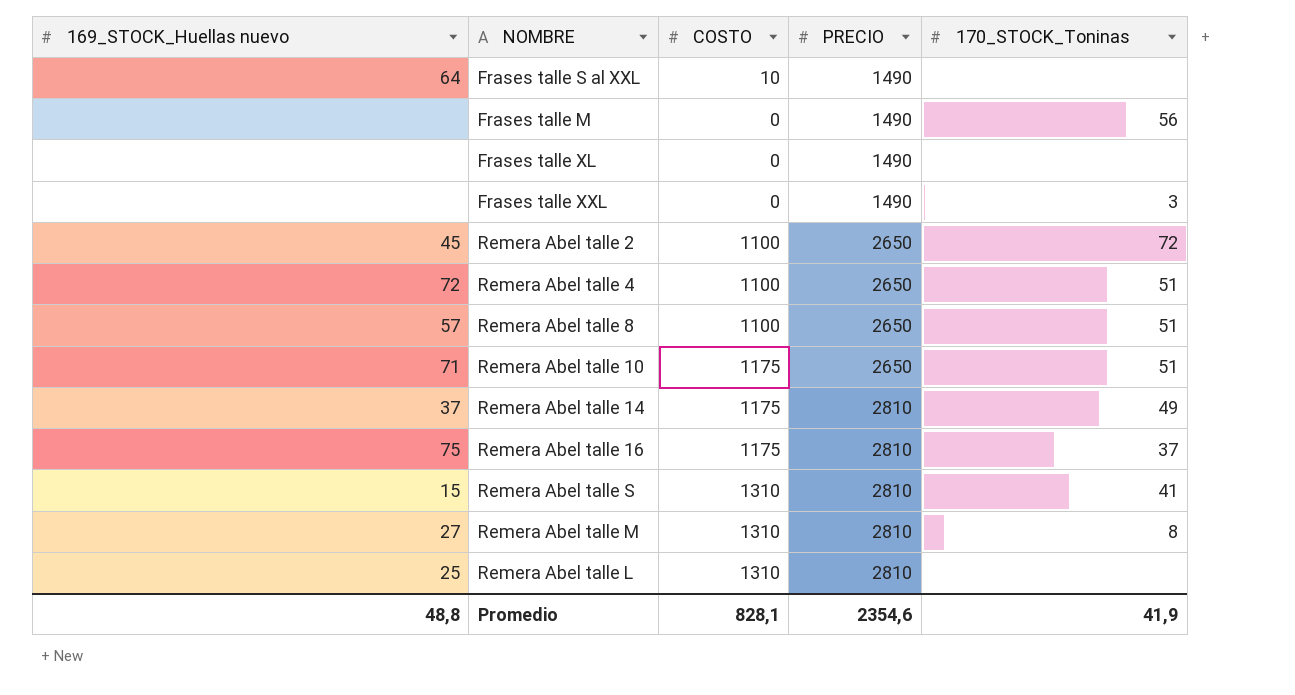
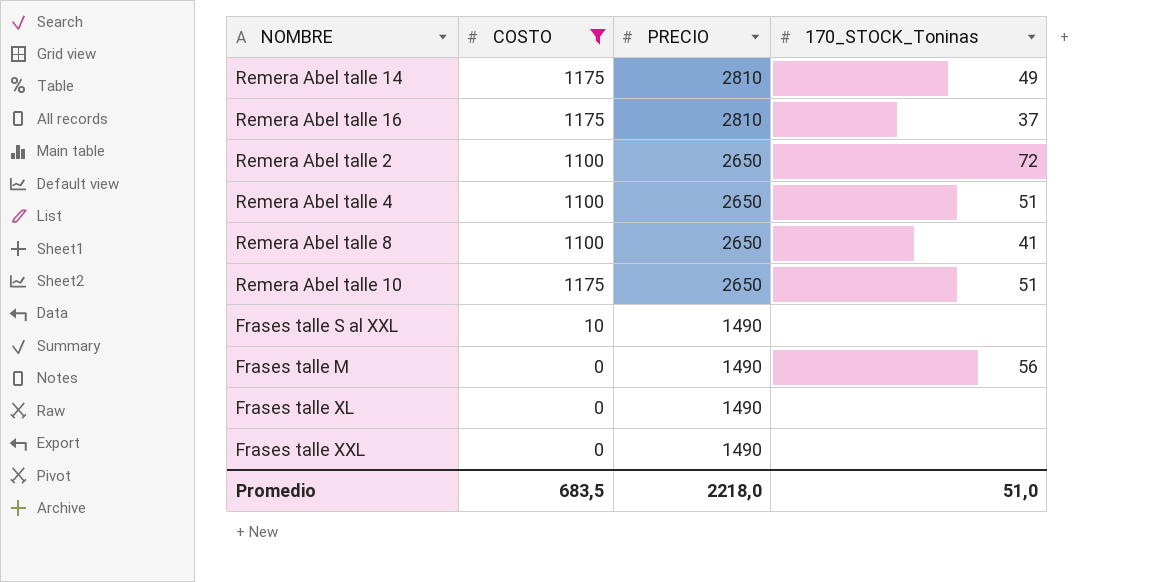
filter: none -> COSTO != 1310
row order: PRECIO ascending -> PRECIO descending
column 169_STOCK_Huellas nuevo | position: 1 -> none
Remera Abel talle 8 | 170_STOCK_Toninas: 51 -> 41
Frases talle XXL | 170_STOCK_Toninas: 3 -> none
Promedio | COSTO: 828,1 -> 683,5
Promedio | PRECIO: 2354,6 -> 2218,0
Promedio | 170_STOCK_Toninas: 41,9 -> 51,0

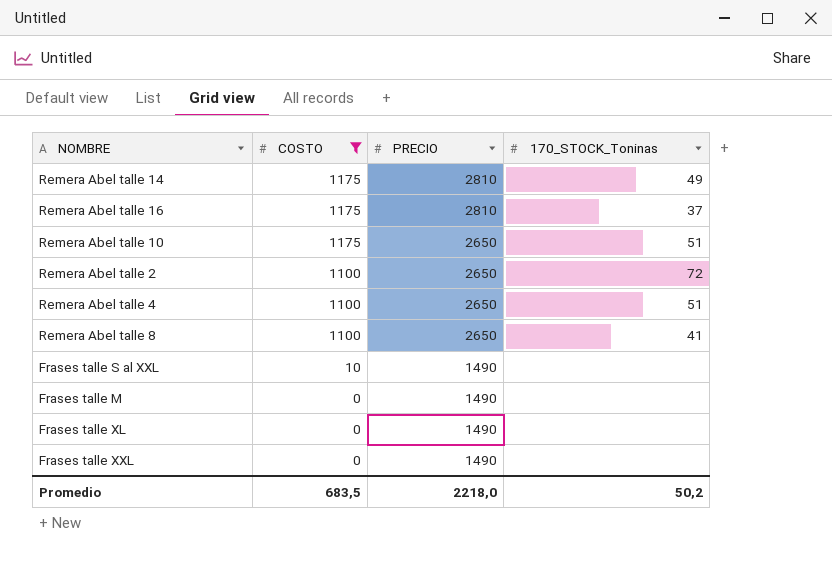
row order: PRECIO descending -> COSTO descending
Frases talle M | 170_STOCK_Toninas: 56 -> none
Promedio | 170_STOCK_Toninas: 51,0 -> 50,2

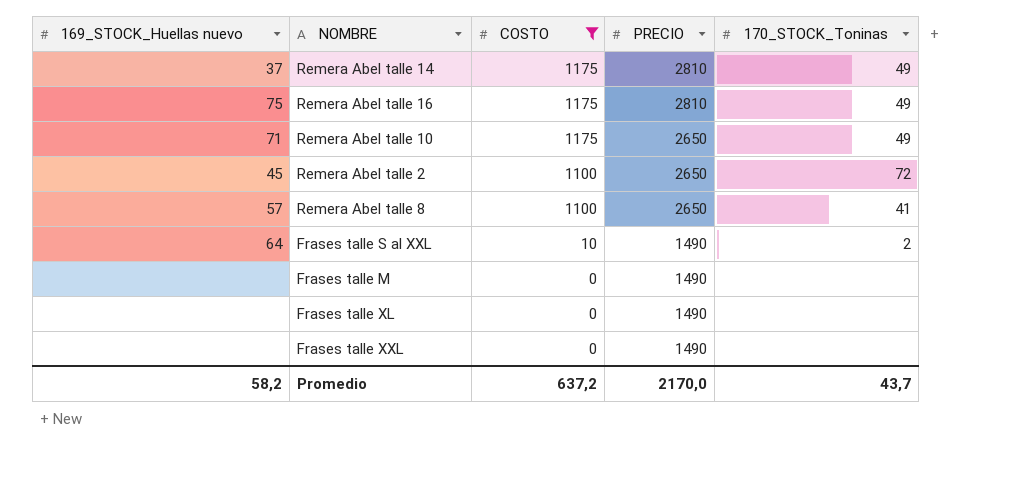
column 169_STOCK_Huellas nuevo | position: none -> 1
row Remera Abel talle 4: 1100 | 2650 | 51 -> none
Remera Abel talle 16 | 170_STOCK_Toninas: 37 -> 49
Remera Abel talle 10 | 170_STOCK_Toninas: 51 -> 49
Frases talle S al XXL | 170_STOCK_Toninas: none -> 2
Promedio | COSTO: 683,5 -> 637,2
Promedio | PRECIO: 2218,0 -> 2170,0
Promedio | 170_STOCK_Toninas: 50,2 -> 43,7

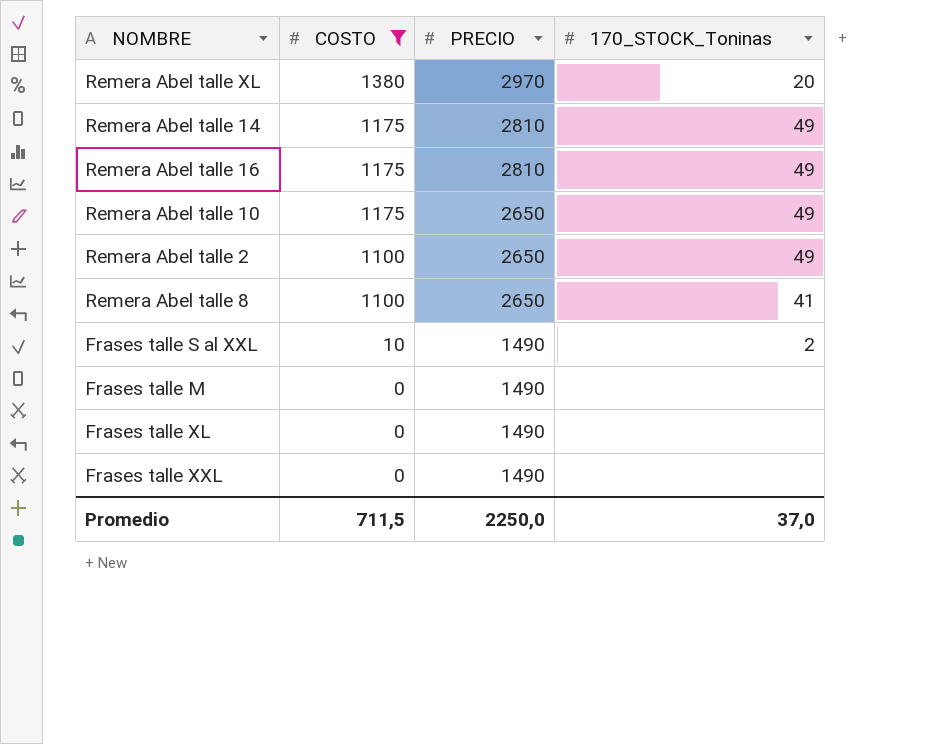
column 169_STOCK_Huellas nuevo | position: 1 -> none
row Remera Abel talle XL: none -> 1380 | 2970 | 20
Remera Abel talle 2 | 170_STOCK_Toninas: 72 -> 49
Promedio | COSTO: 637,2 -> 711,5
Promedio | PRECIO: 2170,0 -> 2250,0
Promedio | 170_STOCK_Toninas: 43,7 -> 37,0

